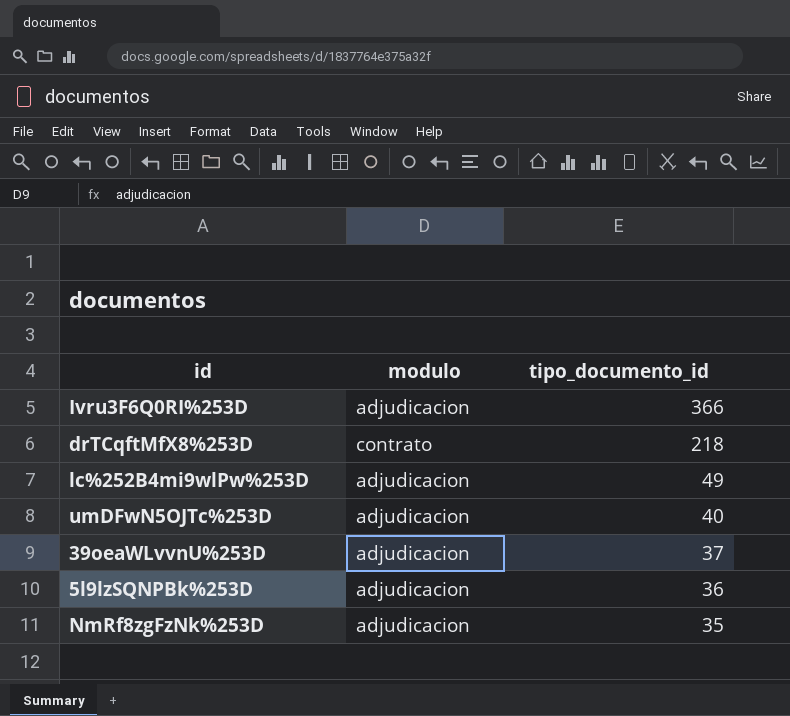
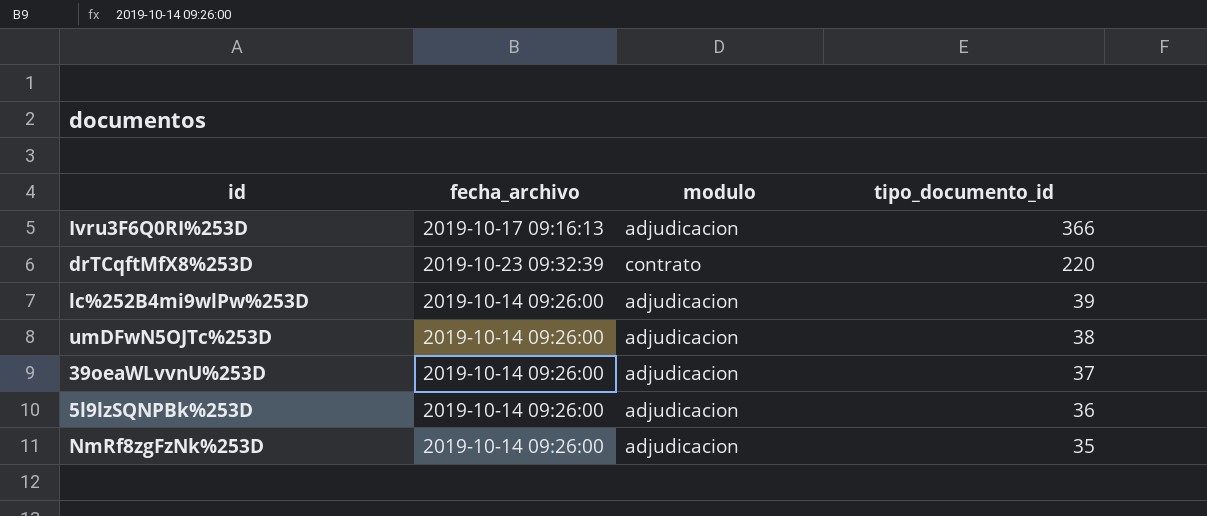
column fecha_archivo | position: none -> 2
drTCqftMfX8%253D | tipo_documento_id: 218 -> 220
lc%252B4mi9wlPw%253D | tipo_documento_id: 49 -> 39
umDFwN5OJTc%253D | tipo_documento_id: 40 -> 38

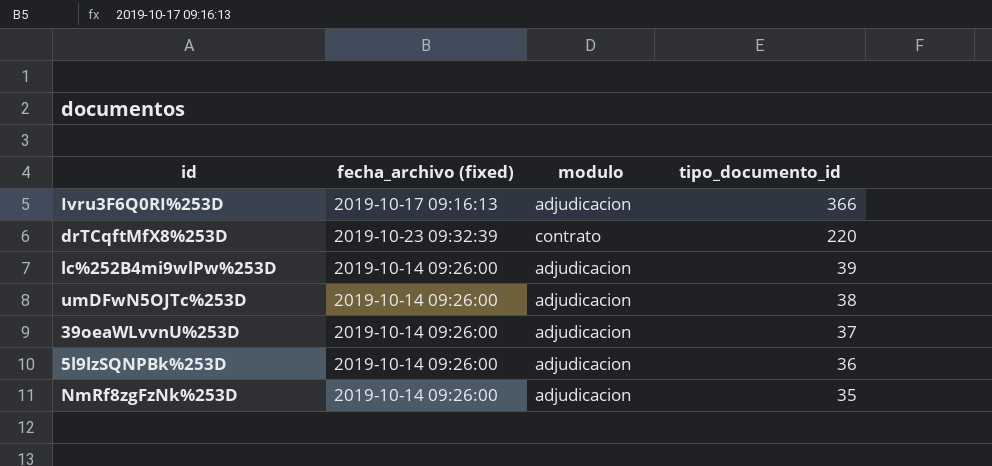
column name: fecha_archivo -> fecha_archivo (fixed)

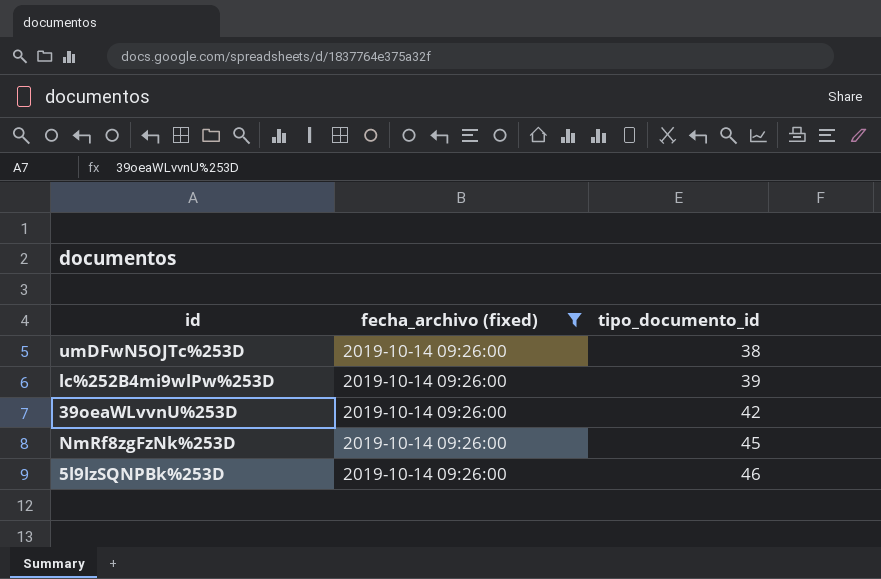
filter: none -> fecha_archivo (fixed) = 2019-10-14 09:26:00
row order: tipo_documento_id descending -> tipo_documento_id ascending
column modulo | position: 3 -> none
39oeaWLvvnU%253D | tipo_documento_id: 37 -> 42
NmRf8zgFzNk%253D | tipo_documento_id: 35 -> 45
5l9lzSQNPBk%253D | tipo_documento_id: 36 -> 46

